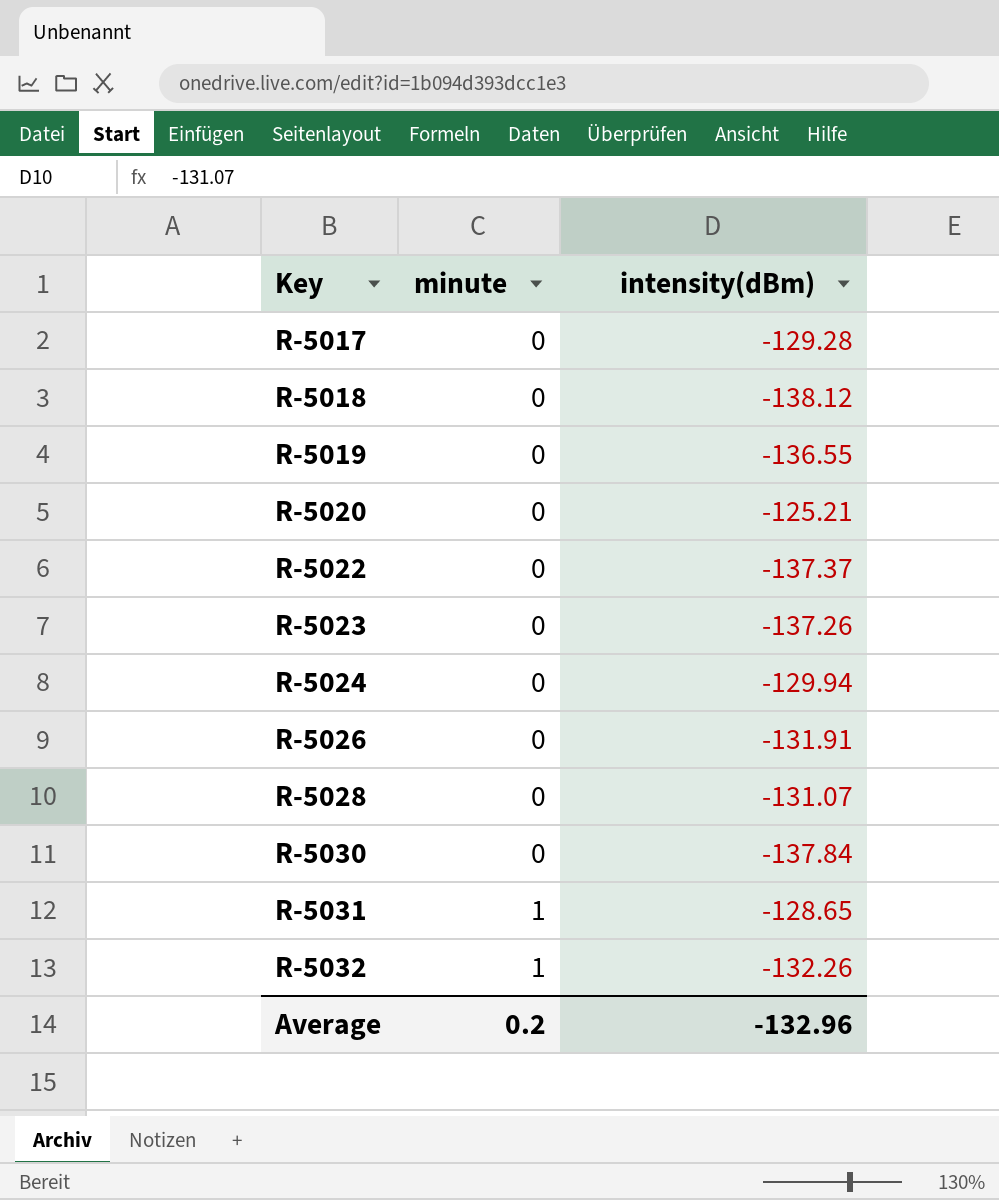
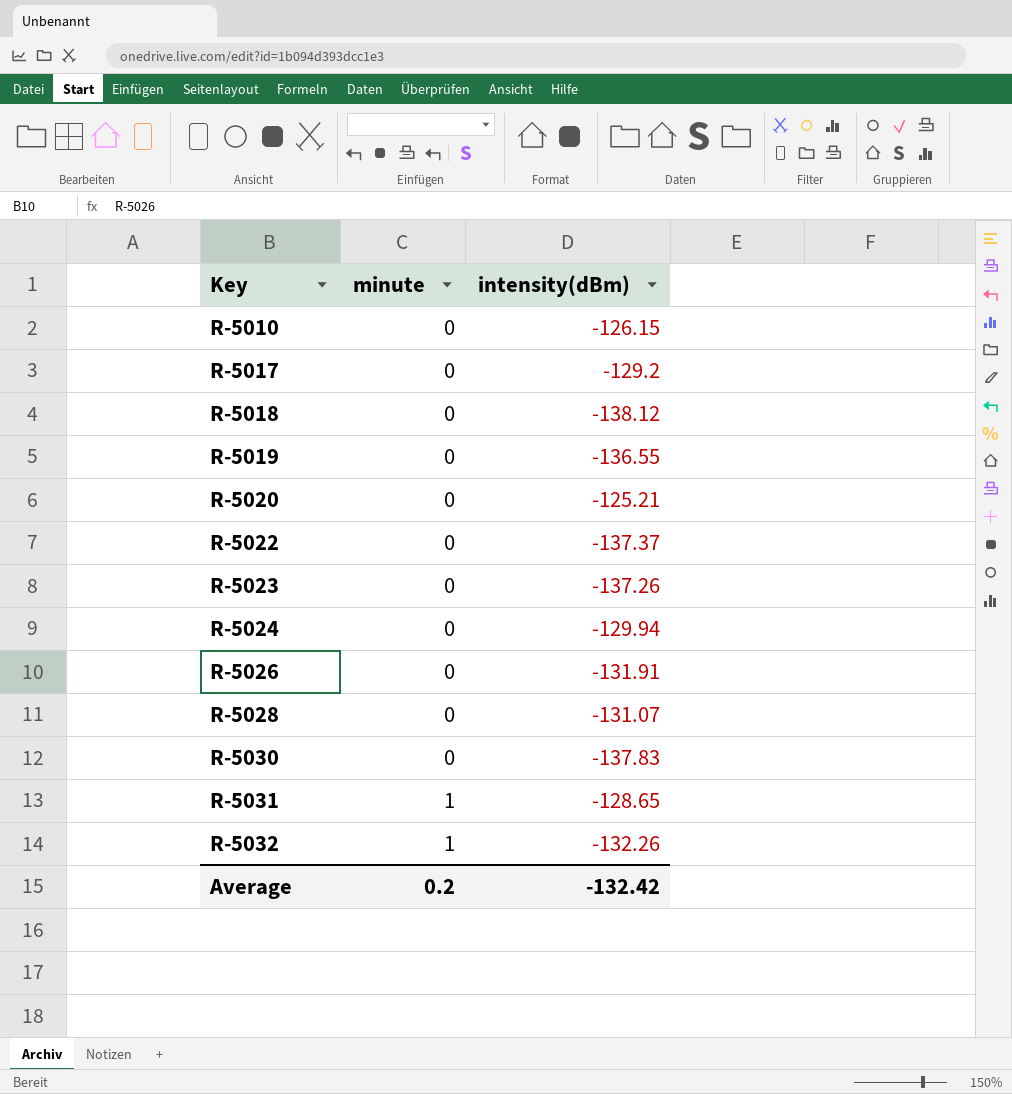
row R-5010: none -> 0 | -126.15
R-5017 | intensity(dBm): -129.28 -> -129.2
R-5030 | intensity(dBm): -137.84 -> -137.83
Average | intensity(dBm): -132.96 -> -132.42

